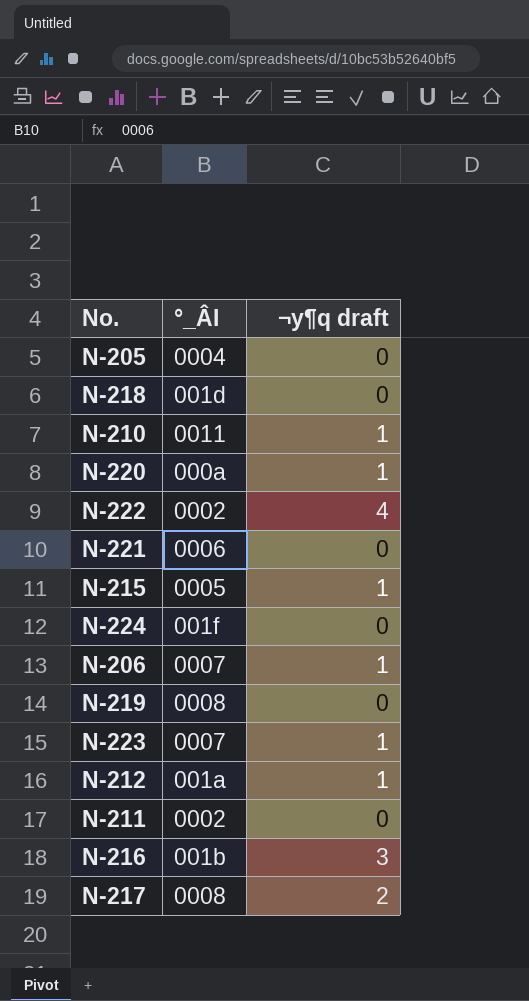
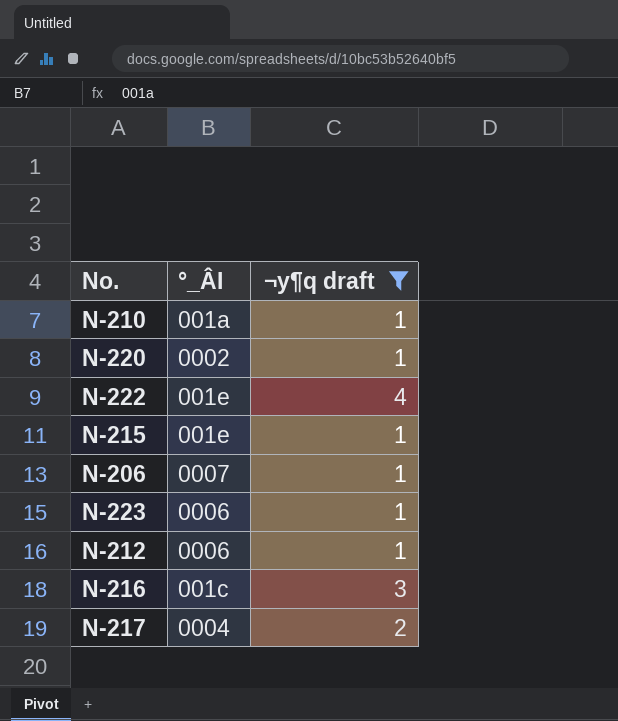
filter: none -> ¬y¶q draft != 0
N-210 | °_ÂI: 0011 -> 001a
N-220 | °_ÂI: 000a -> 0002
N-222 | °_ÂI: 0002 -> 001e
N-215 | °_ÂI: 0005 -> 001e
N-223 | °_ÂI: 0007 -> 0006
N-212 | °_ÂI: 001a -> 0006
N-216 | °_ÂI: 001b -> 001c
N-217 | °_ÂI: 0008 -> 0004

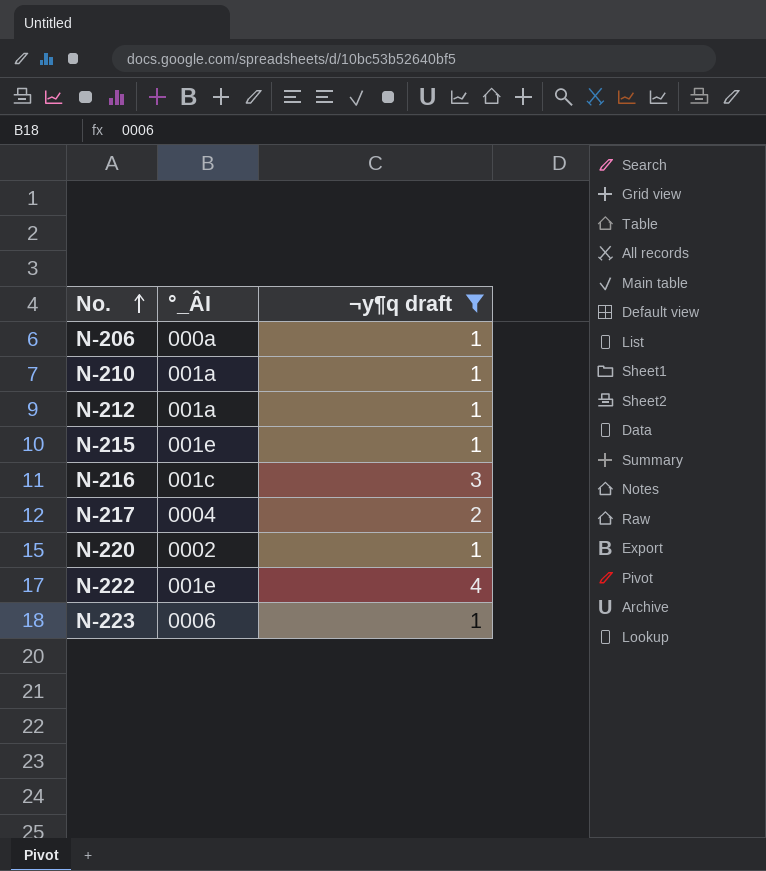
row order: none -> No. ascending
N-206 | °_ÂI: 0007 -> 000a
N-212 | °_ÂI: 0006 -> 001a

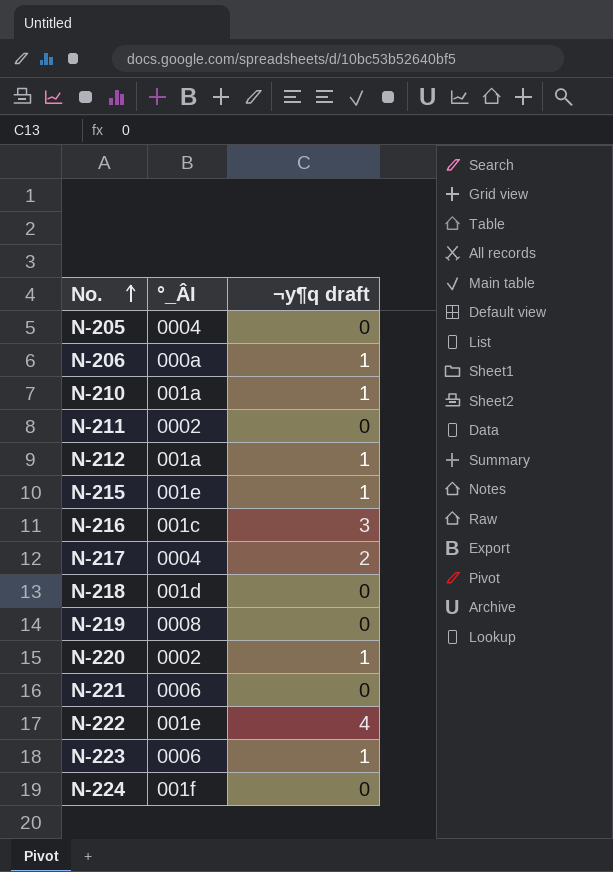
filter: ¬y¶q draft != 0 -> none

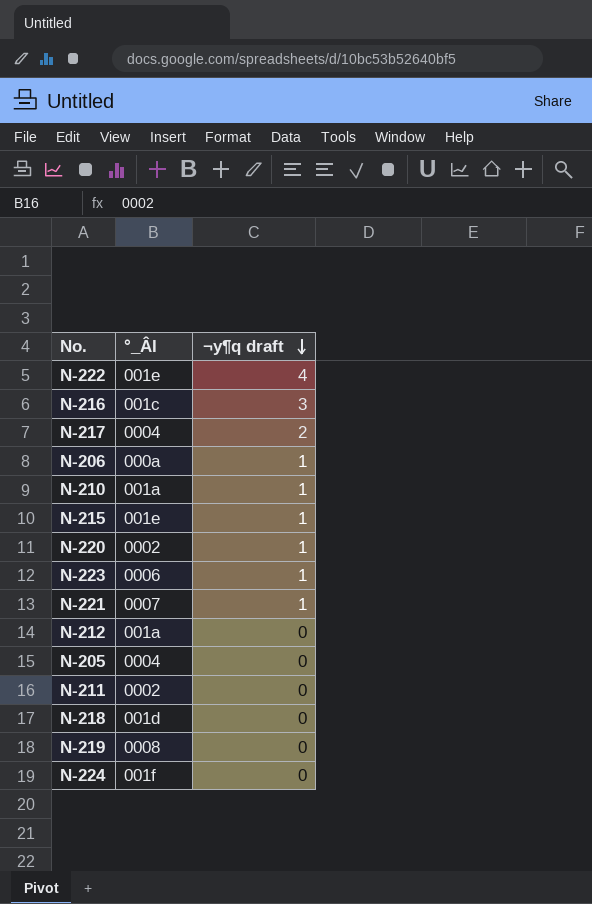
row order: No. ascending -> ¬y¶q draft descending
N-221 | °_ÂI: 0006 -> 0007
N-221 | ¬y¶q draft: 0 -> 1
N-212 | ¬y¶q draft: 1 -> 0

